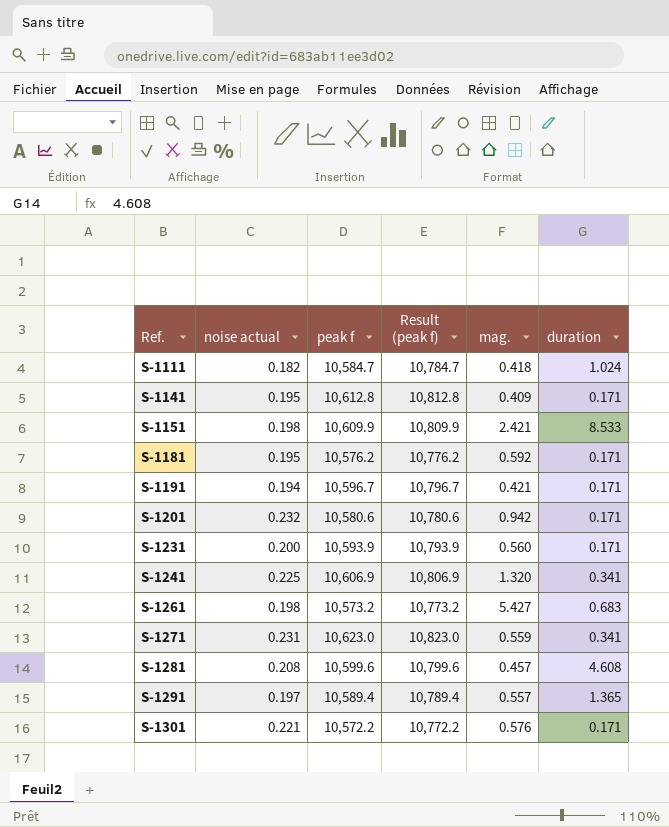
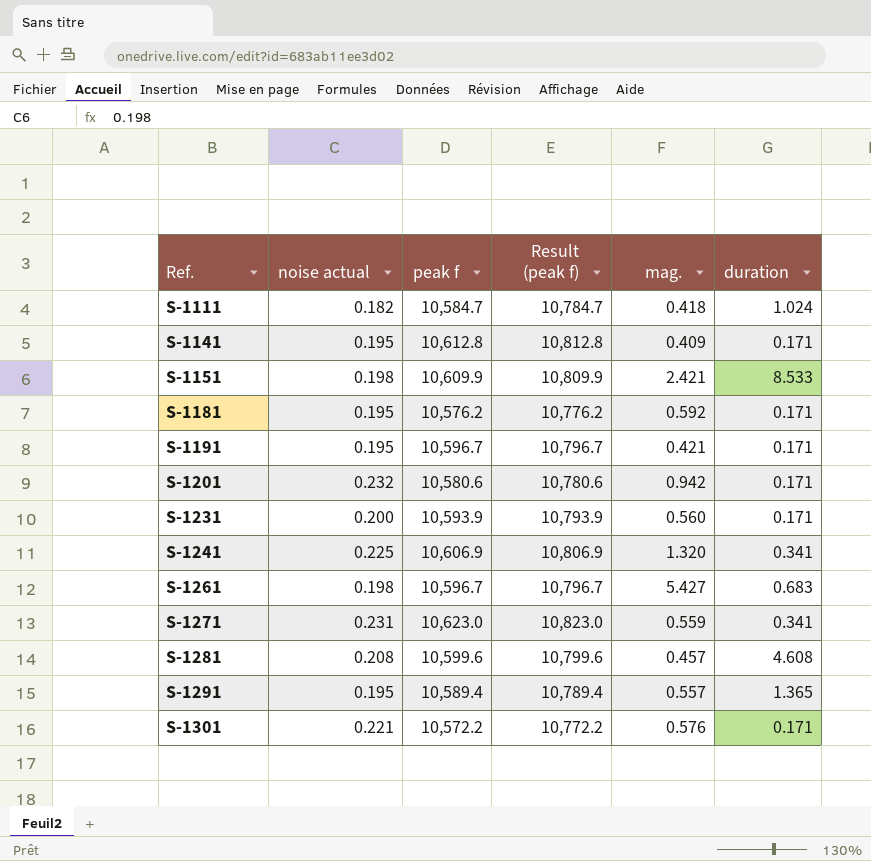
S-1191 | noise actual: 0.194 -> 0.195
S-1261 | peak f: 10,573.2 -> 10,596.7
S-1261 | Result (peak f): 10,773.2 -> 10,796.7
S-1291 | noise actual: 0.197 -> 0.195

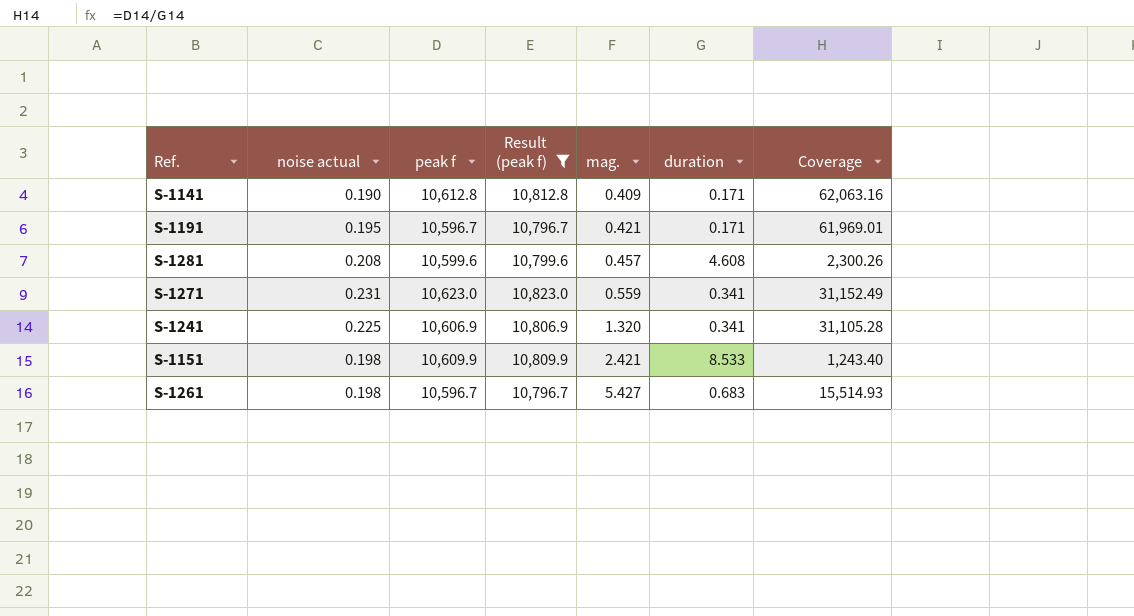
filter: none -> Result (peak f) >= 10,796.7
row order: Ref. ascending -> mag. ascending
column Coverage | formula: none -> [peak f] / [duration]
S-1141 | noise actual: 0.195 -> 0.190

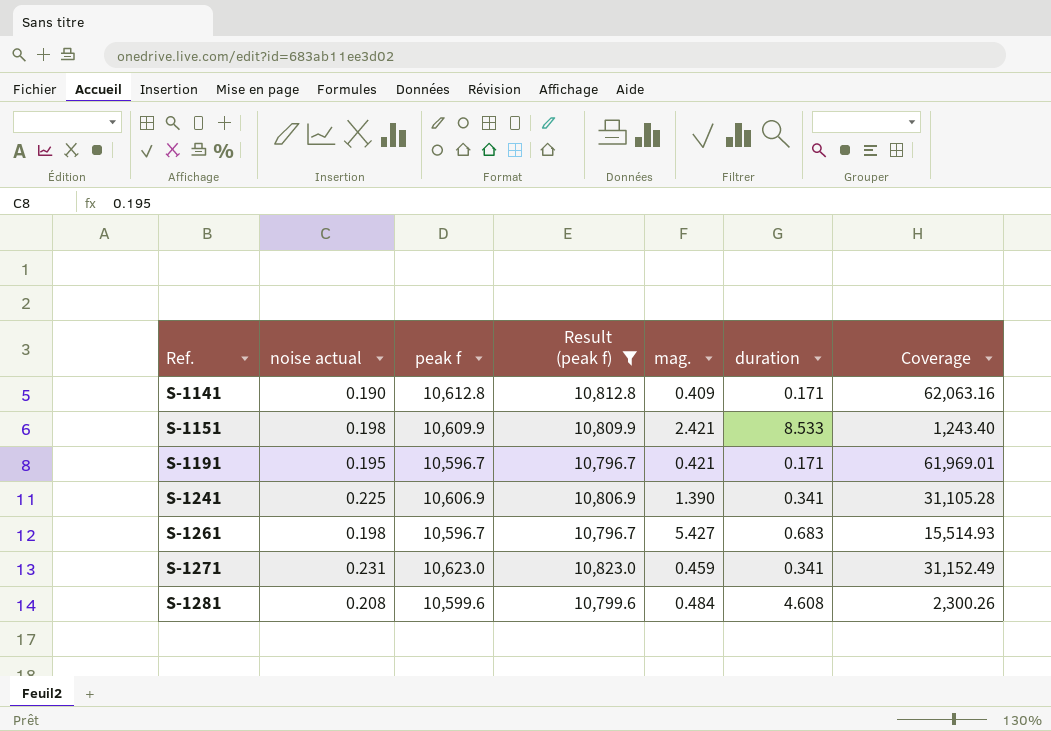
row order: mag. ascending -> Ref. ascending
S-1241 | mag.: 1.320 -> 1.390
S-1271 | mag.: 0.559 -> 0.459
S-1281 | mag.: 0.457 -> 0.484

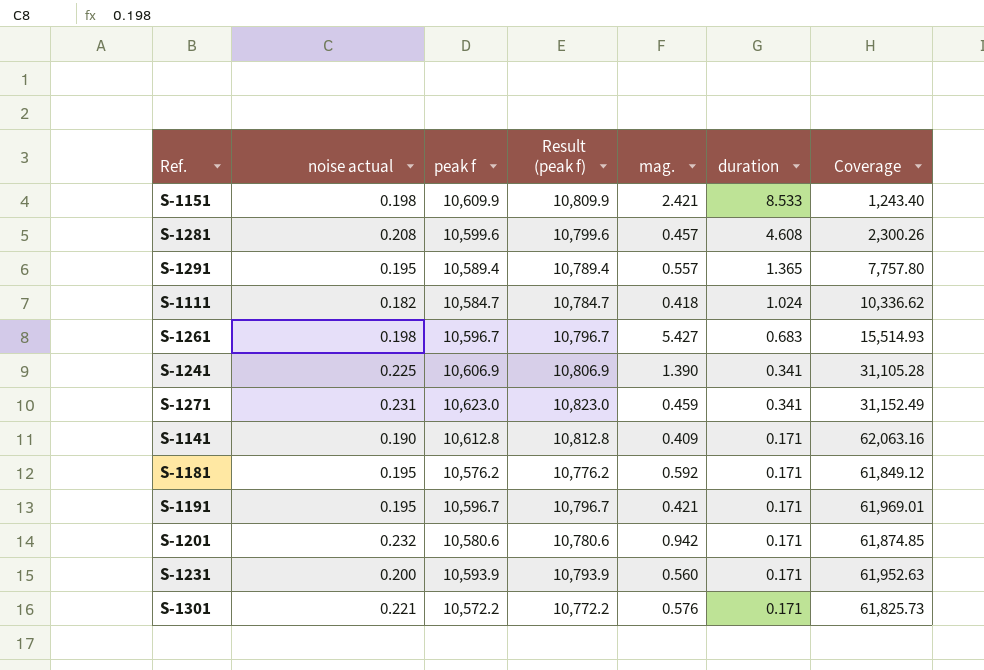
filter: Result (peak f) >= 10,796.7 -> none
row order: Ref. ascending -> duration descending
S-1281 | mag.: 0.484 -> 0.457

